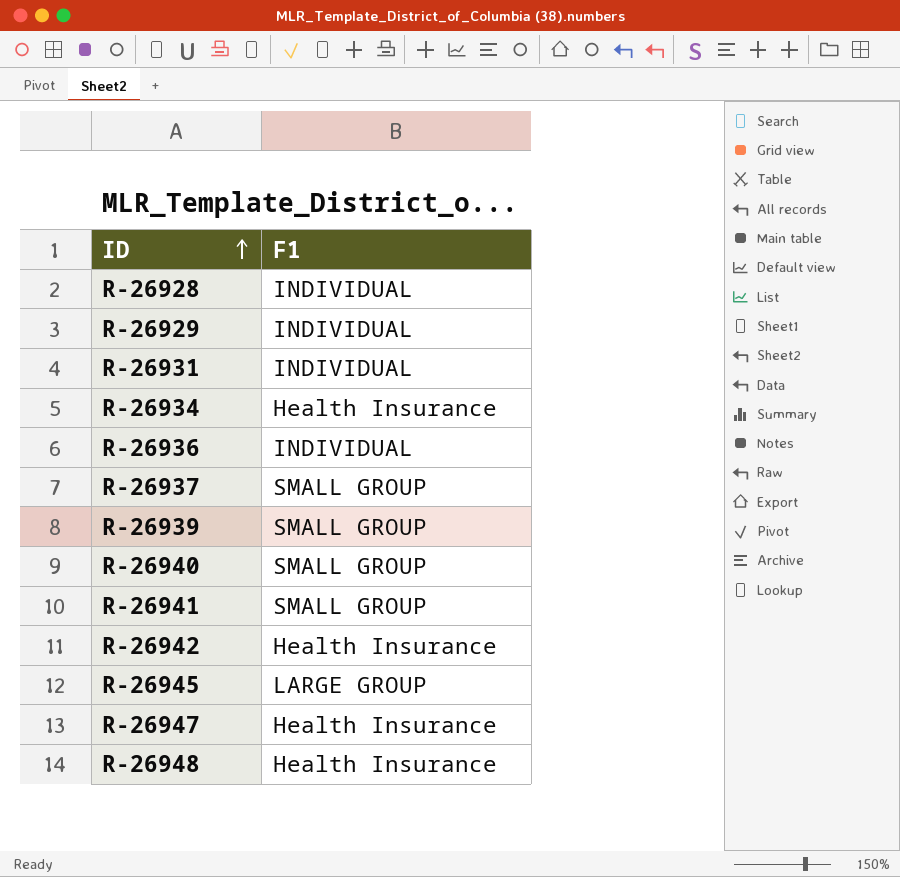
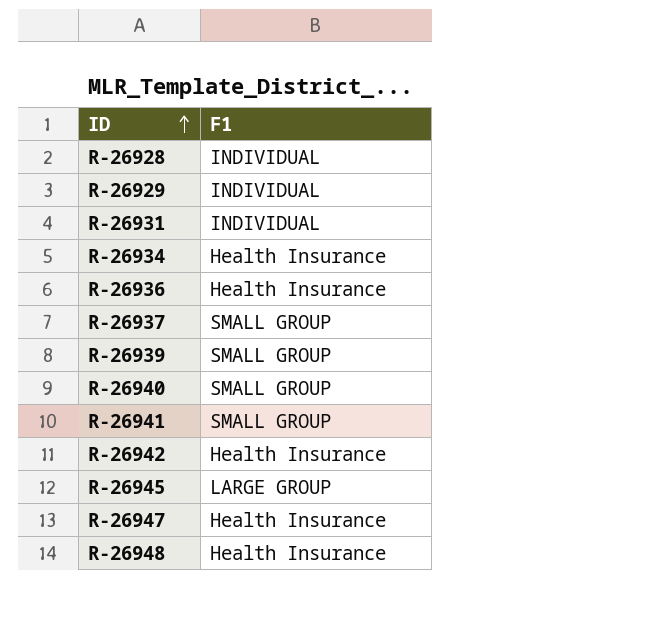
R-26936 | F1: INDIVIDUAL -> Health Insurance

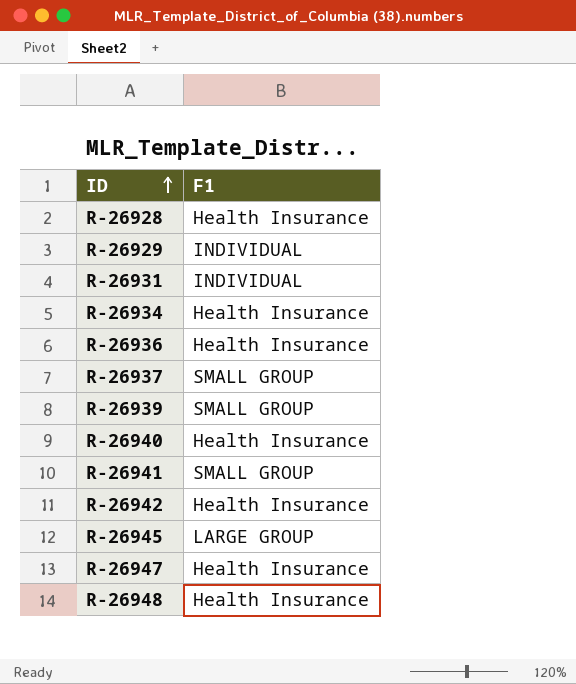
R-26928 | F1: INDIVIDUAL -> Health Insurance
R-26940 | F1: SMALL GROUP -> Health Insurance

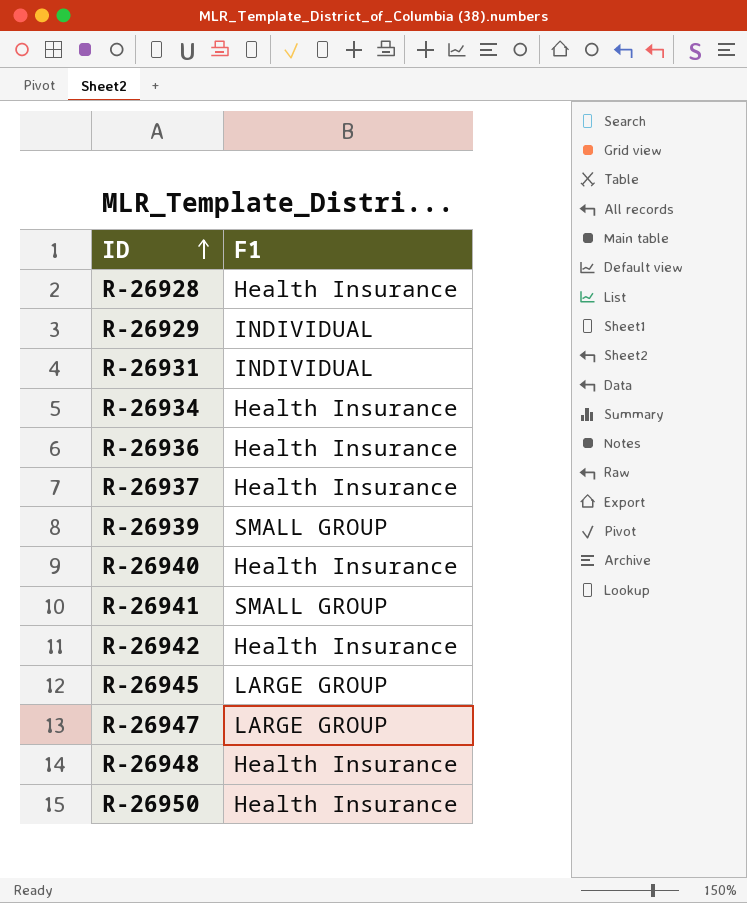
R-26937 | F1: SMALL GROUP -> Health Insurance
R-26947 | F1: Health Insurance -> LARGE GROUP
row R-26950: none -> Health Insurance

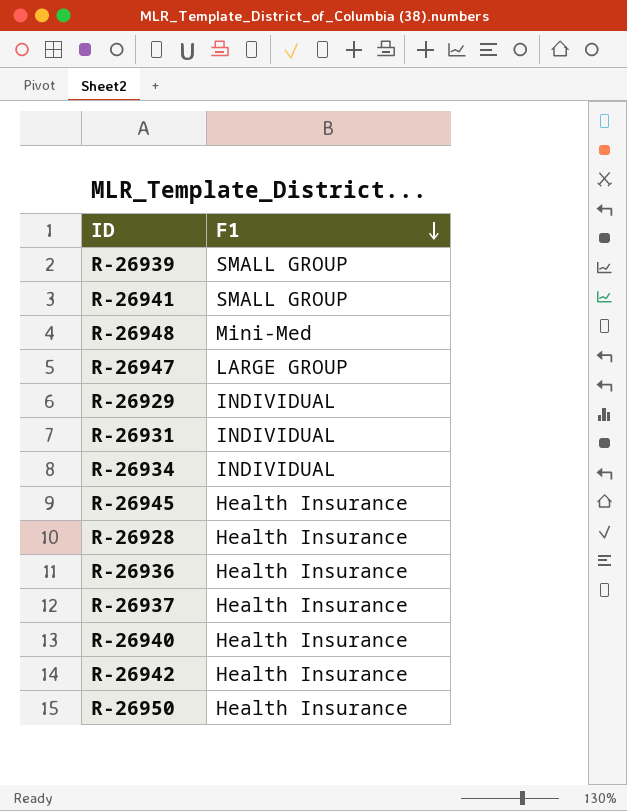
row order: ID ascending -> F1 descending
R-26948 | F1: Health Insurance -> Mini-Med
R-26934 | F1: Health Insurance -> INDIVIDUAL
R-26945 | F1: LARGE GROUP -> Health Insurance

